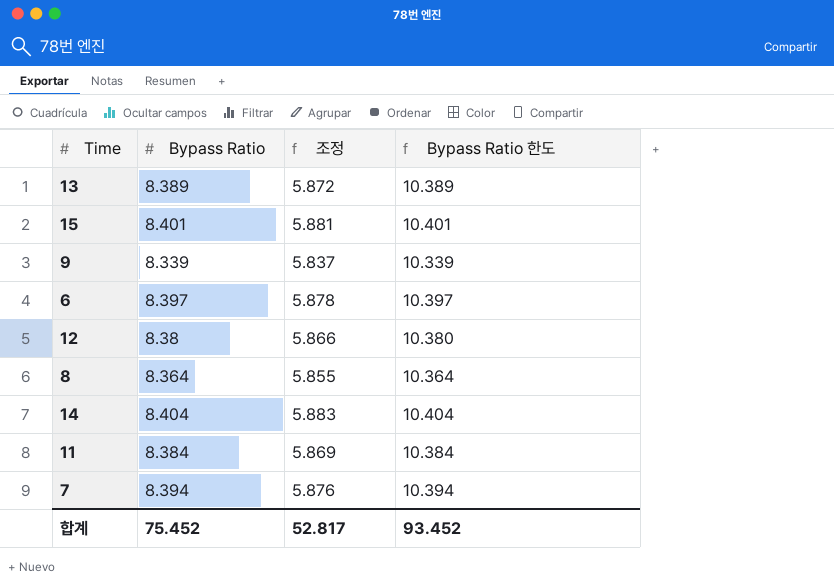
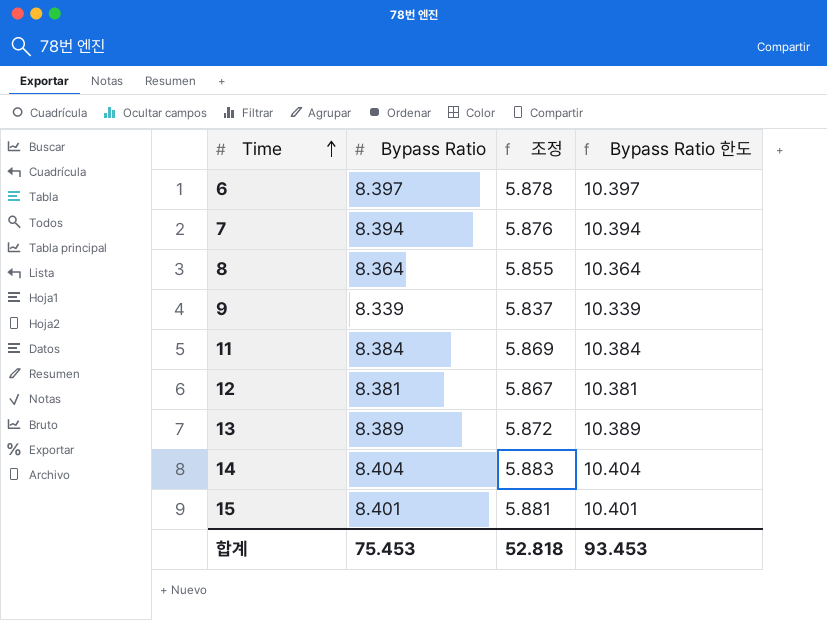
row order: none -> Time ascending
12 | Bypass Ratio: 8.38 -> 8.381
12 | 조정: 5.866 -> 5.867
12 | Bypass Ratio 한도: 10.380 -> 10.381
합계 | Bypass Ratio: 75.452 -> 75.453
합계 | 조정: 52.817 -> 52.818
합계 | Bypass Ratio 한도: 93.452 -> 93.453

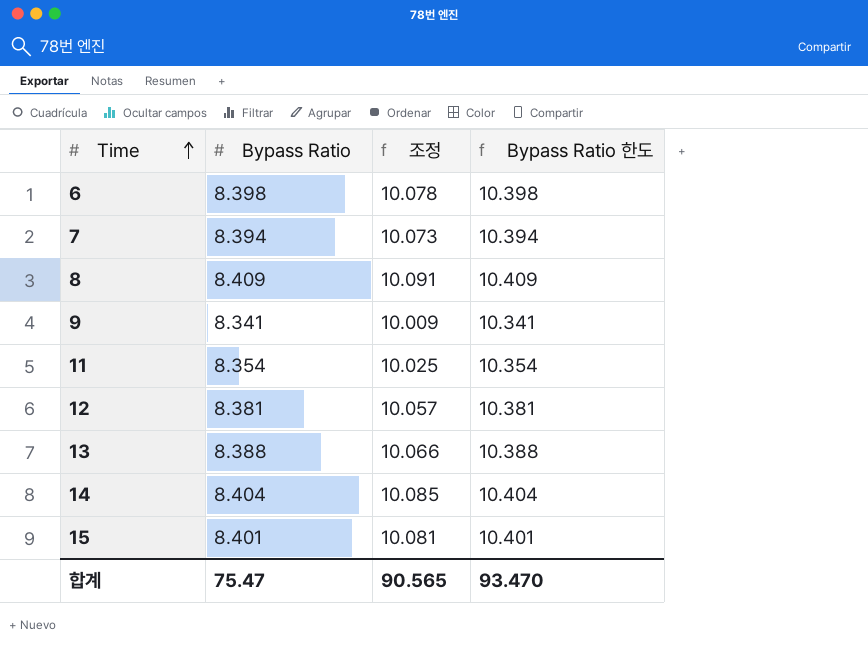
column 조정 | formula: [Bypass Ratio] * 0.7 -> [Bypass Ratio] * 1.2
6 | Bypass Ratio: 8.397 -> 8.398
6 | Bypass Ratio 한도: 10.397 -> 10.398
8 | Bypass Ratio: 8.364 -> 8.409
8 | Bypass Ratio 한도: 10.364 -> 10.409
9 | Bypass Ratio: 8.339 -> 8.341
9 | Bypass Ratio 한도: 10.339 -> 10.341
11 | Bypass Ratio: 8.384 -> 8.354
11 | Bypass Ratio 한도: 10.384 -> 10.354
13 | Bypass Ratio: 8.389 -> 8.388
13 | Bypass Ratio 한도: 10.389 -> 10.388
합계 | Bypass Ratio: 75.453 -> 75.47
합계 | 조정: 52.818 -> 90.565
합계 | Bypass Ratio 한도: 93.453 -> 93.470

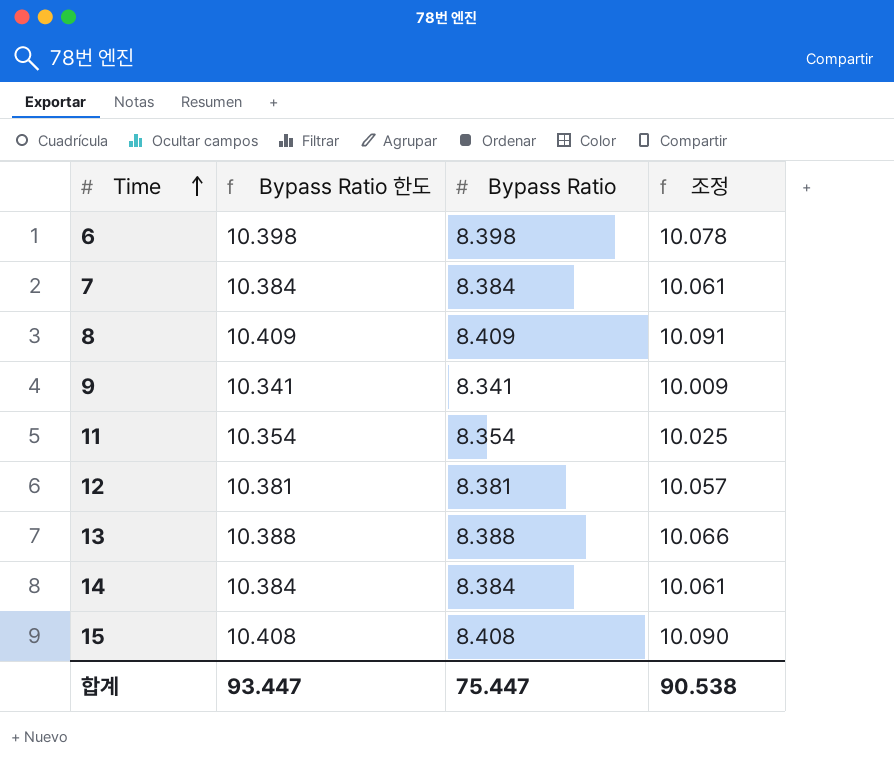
column Bypass Ratio 한도 | position: 4 -> 2
7 | Bypass Ratio 한도: 10.394 -> 10.384
7 | Bypass Ratio: 8.394 -> 8.384
7 | 조정: 10.073 -> 10.061
14 | Bypass Ratio 한도: 10.404 -> 10.384
14 | Bypass Ratio: 8.404 -> 8.384
14 | 조정: 10.085 -> 10.061
15 | Bypass Ratio 한도: 10.401 -> 10.408
15 | Bypass Ratio: 8.401 -> 8.408
15 | 조정: 10.081 -> 10.090
합계 | Bypass Ratio 한도: 93.470 -> 93.447
합계 | Bypass Ratio: 75.47 -> 75.447
합계 | 조정: 90.565 -> 90.538

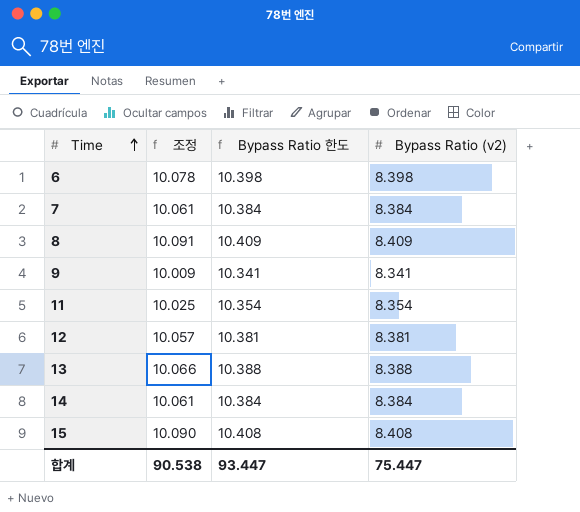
column 조정 | position: 4 -> 2
column name: Bypass Ratio -> Bypass Ratio (v2)

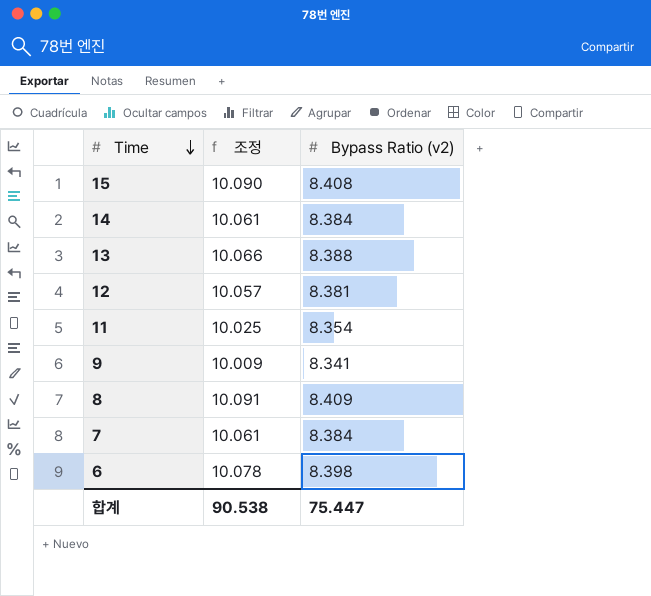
row order: Time ascending -> Time descending
column Bypass Ratio 한도 | formula: [Bypass Ratio (v2)] + 2 -> none

